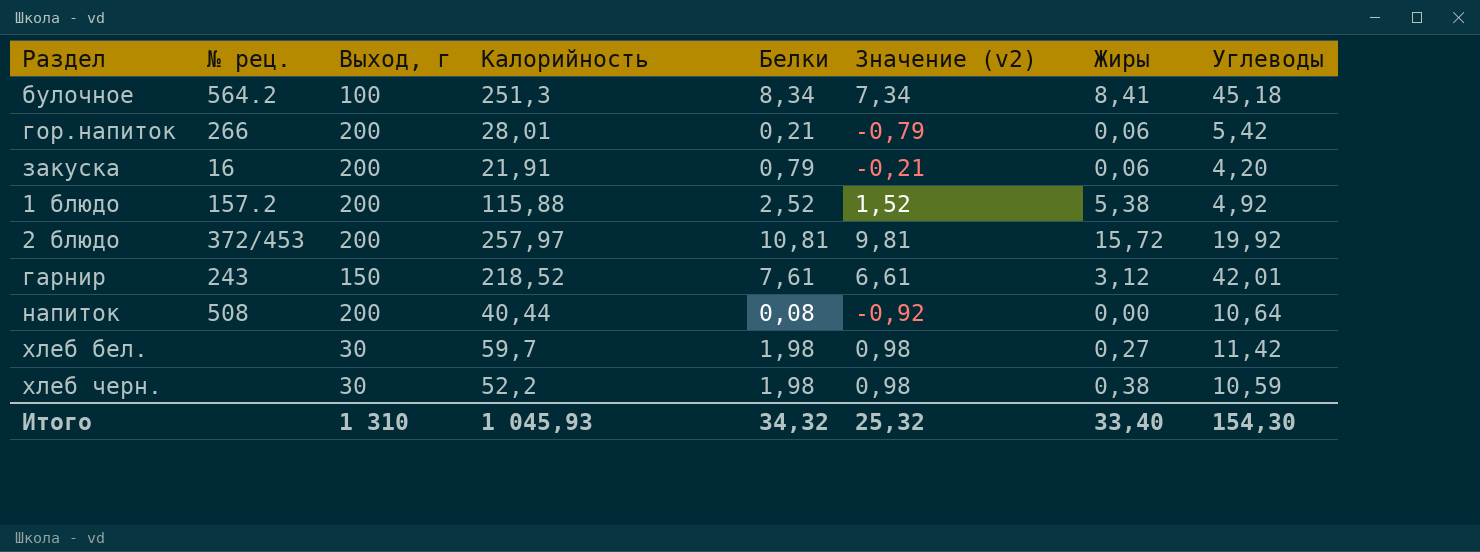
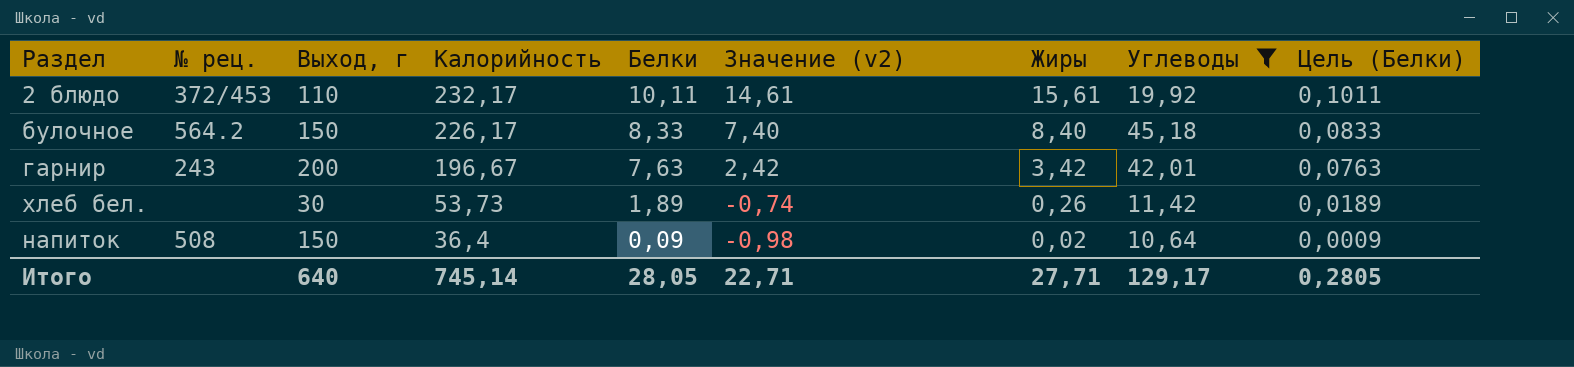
filter: none -> Углеводы >= 10,64
row order: none -> Калорийность descending
column Значение (v2) | formula: [Белки] - 1 -> [Жиры] - 1
column Цель (Белки) | formula: none -> [Белки] * 0,01
2 блюдо | Выход, г: 200 -> 110
2 блюдо | Калорийность: 257,97 -> 232,17
2 блюдо | Белки: 10,81 -> 10,11
2 блюдо | Жиры: 15,72 -> 15,61
булочное | Выход, г: 100 -> 150
булочное | Калорийность: 251,3 -> 226,17
булочное | Белки: 8,34 -> 8,33
булочное | Жиры: 8,41 -> 8,40
гарнир | Выход, г: 150 -> 200
гарнир | Калорийность: 218,52 -> 196,67
гарнир | Белки: 7,61 -> 7,63
гарнир | Жиры: 3,12 -> 3,42
хлеб бел. | Калорийность: 59,7 -> 53,73
хлеб бел. | Белки: 1,98 -> 1,89
хлеб бел. | Жиры: 0,27 -> 0,26
напиток | Выход, г: 200 -> 150
напиток | Калорийность: 40,44 -> 36,4
напиток | Белки: 0,08 -> 0,09
напиток | Жиры: 0,00 -> 0,02
Итого | Выход, г: 1 310 -> 640
Итого | Калорийность: 1 045,93 -> 745,14
Итого | Белки: 34,32 -> 28,05
Итого | Значение (v2): 25,32 -> 22,71
Итого | Жиры: 33,40 -> 27,71
Итого | Углеводы: 154,30 -> 129,17

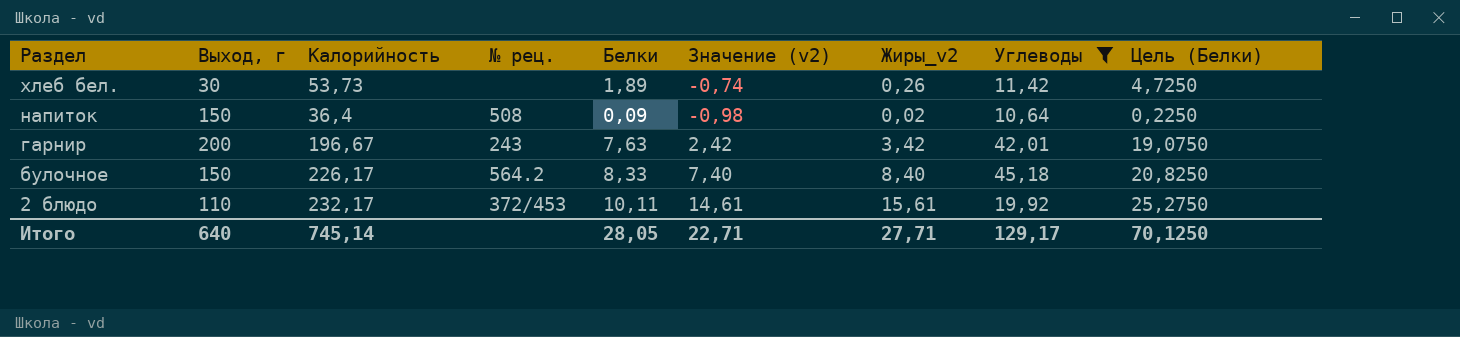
row order: Калорийность descending -> Раздел descending
column № рец. | position: 2 -> 4
column name: Жиры -> Жиры_v2
column Цель (Белки) | formula: [Белки] * 0,01 -> [Белки] * 2,5
Итого | Цель (Белки): 0,2805 -> 70,1250

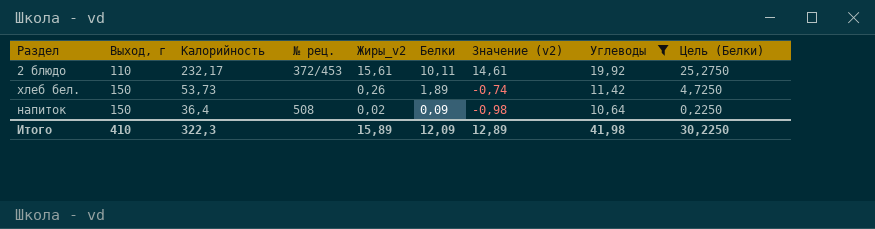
row order: Раздел descending -> Выход, г ascending
column Жиры_v2 | position: 7 -> 5
row гарнир: 200 | 196,67 | 243 | 7,63 | 2,42 | 3,42 | 42,01 | 19,0750 -> none
row булочное: 150 | 226,17 | 564.2 | 8,33 | 7,40 | 8,40 | 45,18 | 20,8250 -> none
хлеб бел. | Выход, г: 30 -> 150
Итого | Выход, г: 640 -> 410
Итого | Калорийность: 745,14 -> 322,3
Итого | Жиры_v2: 27,71 -> 15,89
Итого | Белки: 28,05 -> 12,09
Итого | Значение (v2): 22,71 -> 12,89
Итого | Углеводы: 129,17 -> 41,98
Итого | Цель (Белки): 70,1250 -> 30,2250

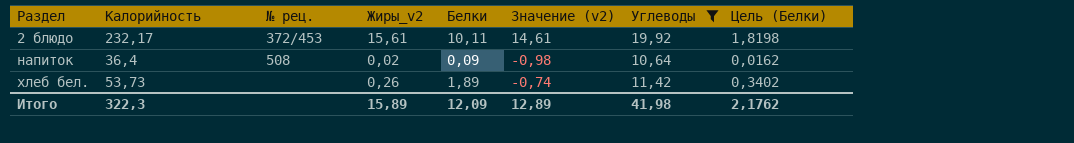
row order: Выход, г ascending -> Раздел ascending
column Выход, г | position: 2 -> none
column Цель (Белки) | formula: [Белки] * 2,5 -> [Белки] * 0,18
Итого | Цель (Белки): 30,2250 -> 2,1762

